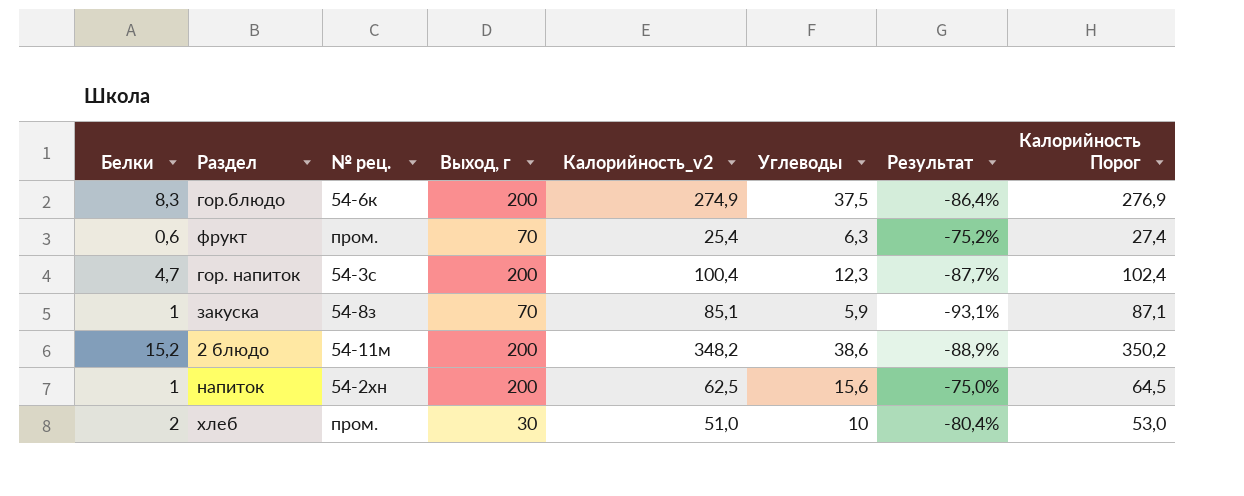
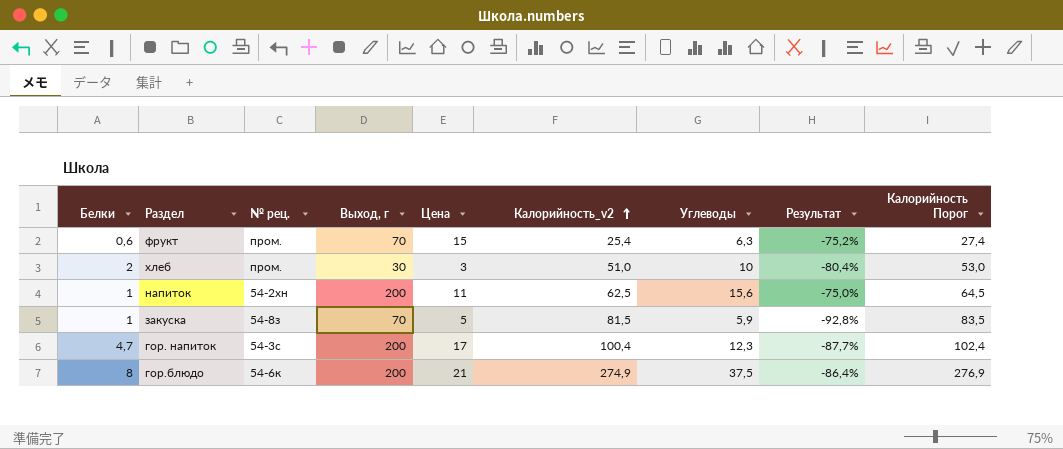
row order: none -> Калорийность_v2 ascending
column Цена | position: none -> 5
row 2 блюдо: 15,2 | 54-11м | 200 | 348,2 | 38,6 | -88,9% | 350,2 -> none
закуска | Калорийность_v2: 85,1 -> 81,5
закуска | Результат: -93,1% -> -92,8%
закуска | Калорийность Порог: 87,1 -> 83,5
гор.блюдо | Белки: 8,3 -> 8

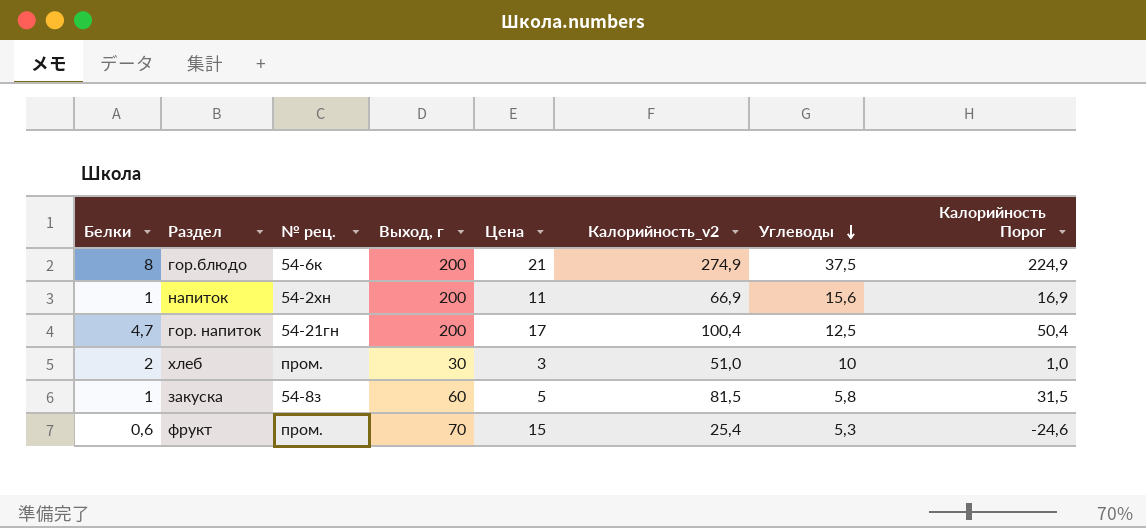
row order: Калорийность_v2 ascending -> Углеводы descending
column Результат | formula: ([Углеводы] - [Калорийность_v2]) / [Калорийность_v2] -> none
column Калорийность Порог | formula: [Калорийность_v2] + 2 -> [Калорийность_v2] - 50
напиток | Калорийность_v2: 62,5 -> 66,9
гор. напиток | № рец.: 54-3с -> 54-21гн
гор. напиток | Углеводы: 12,3 -> 12,5
закуска | Выход, г: 70 -> 60
закуска | Углеводы: 5,9 -> 5,8
фрукт | Углеводы: 6,3 -> 5,3

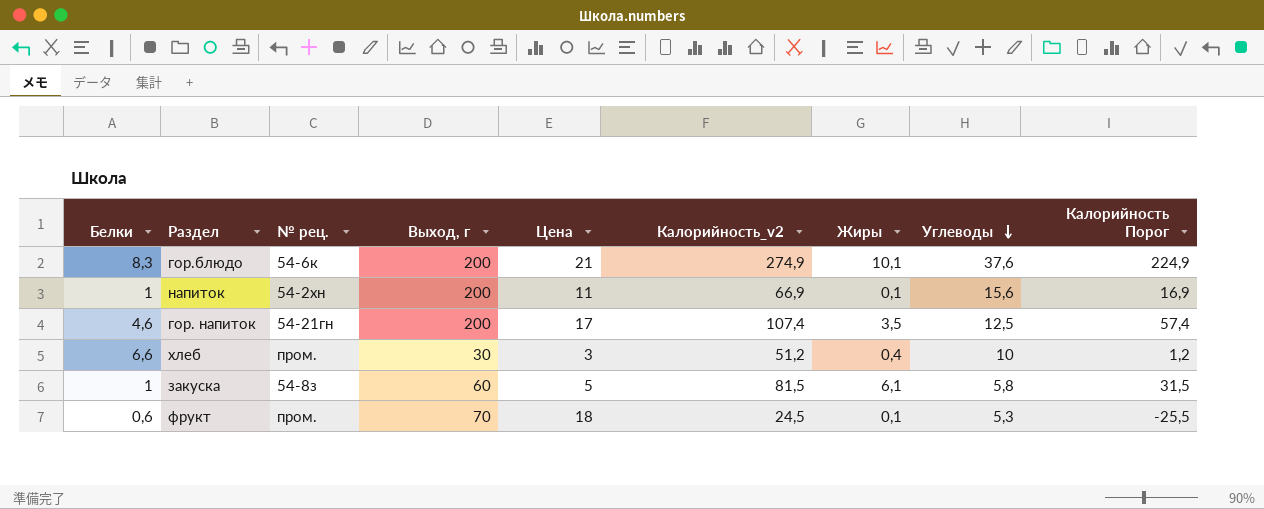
column Жиры | position: none -> 7
гор.блюдо | Белки: 8 -> 8,3
гор.блюдо | Углеводы: 37,5 -> 37,6
гор. напиток | Белки: 4,7 -> 4,6
гор. напиток | Калорийность_v2: 100,4 -> 107,4
гор. напиток | Калорийность Порог: 50,4 -> 57,4
хлеб | Белки: 2 -> 6,6
хлеб | Калорийность_v2: 51,0 -> 51,2
хлеб | Калорийность Порог: 1,0 -> 1,2
фрукт | Цена: 15 -> 18
фрукт | Калорийность_v2: 25,4 -> 24,5
фрукт | Калорийность Порог: -24,6 -> -25,5

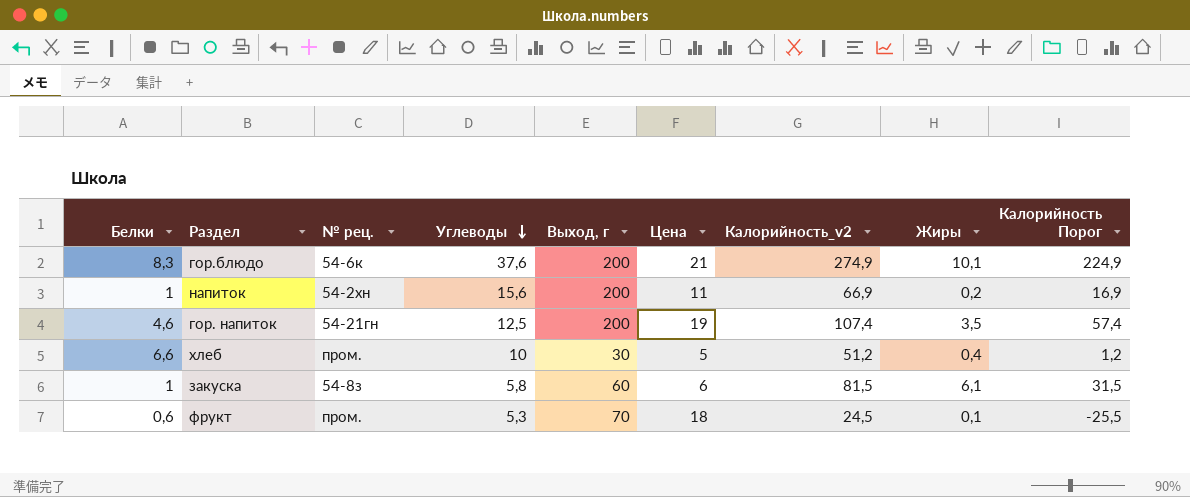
column Углеводы | position: 8 -> 4
напиток | Жиры: 0,1 -> 0,2
гор. напиток | Цена: 17 -> 19
хлеб | Цена: 3 -> 5
закуска | Цена: 5 -> 6

